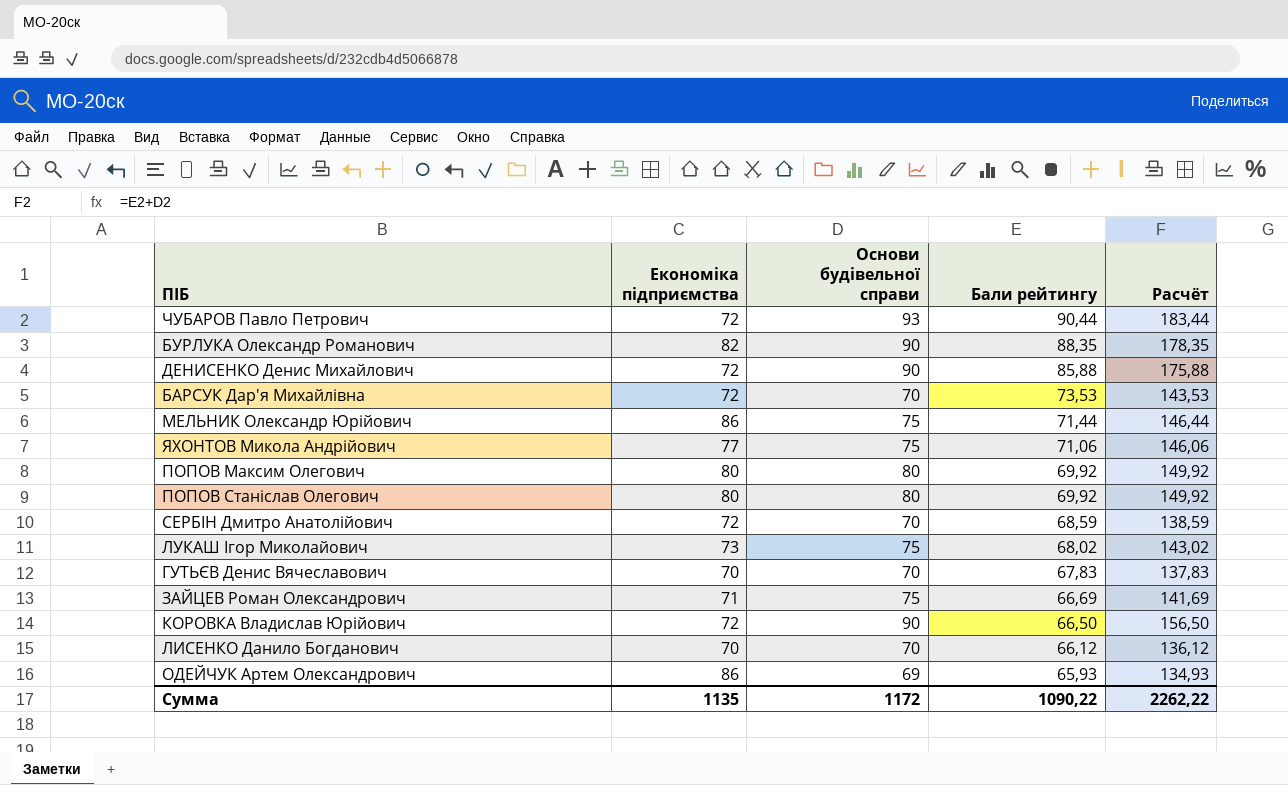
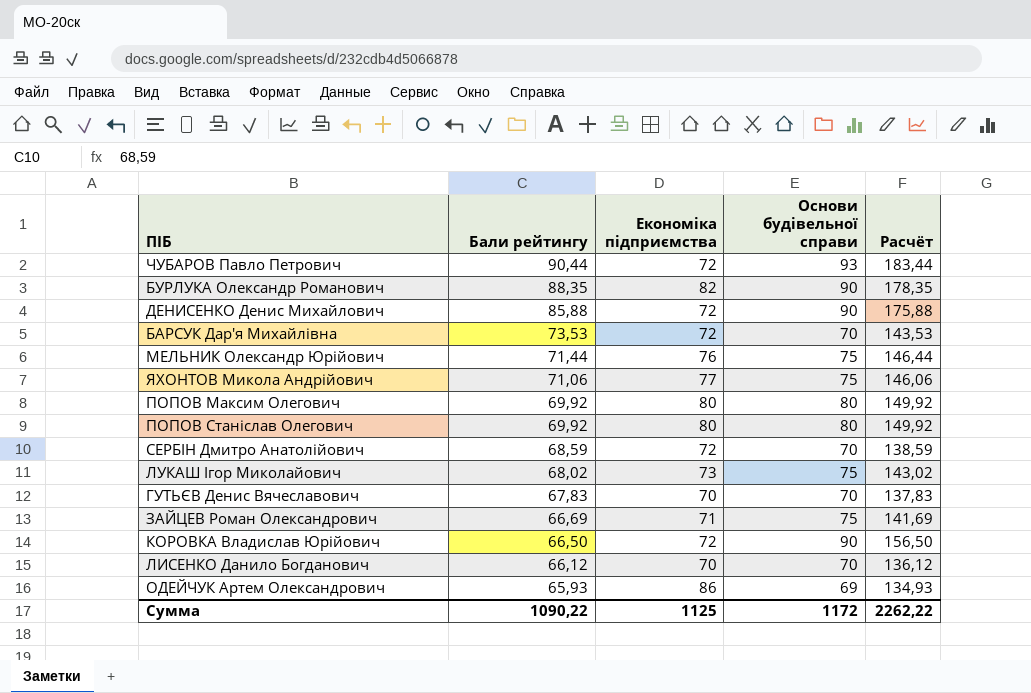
column Бали рейтингу | position: 4 -> 2
МЕЛЬНИК Олександр Юрійович | Економіка підприємства: 86 -> 76
Сумма | Економіка підприємства: 1135 -> 1125

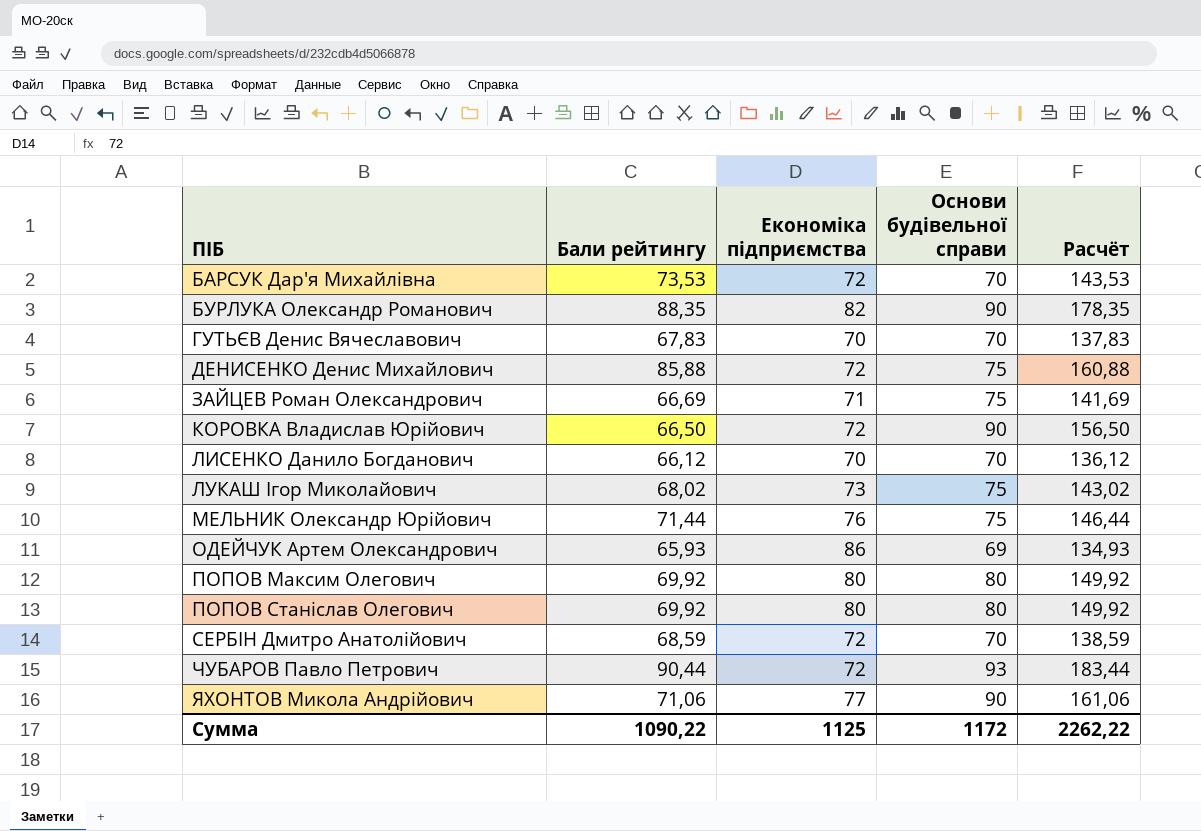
row order: Бали рейтингу descending -> ПІБ ascending
ДЕНИСЕНКО Денис Михайлович | Основи будівельної справи: 90 -> 75
ДЕНИСЕНКО Денис Михайлович | Расчёт: 175,88 -> 160,88
ЯХОНТОВ Микола Андрійович | Основи будівельної справи: 75 -> 90
ЯХОНТОВ Микола Андрійович | Расчёт: 146,06 -> 161,06

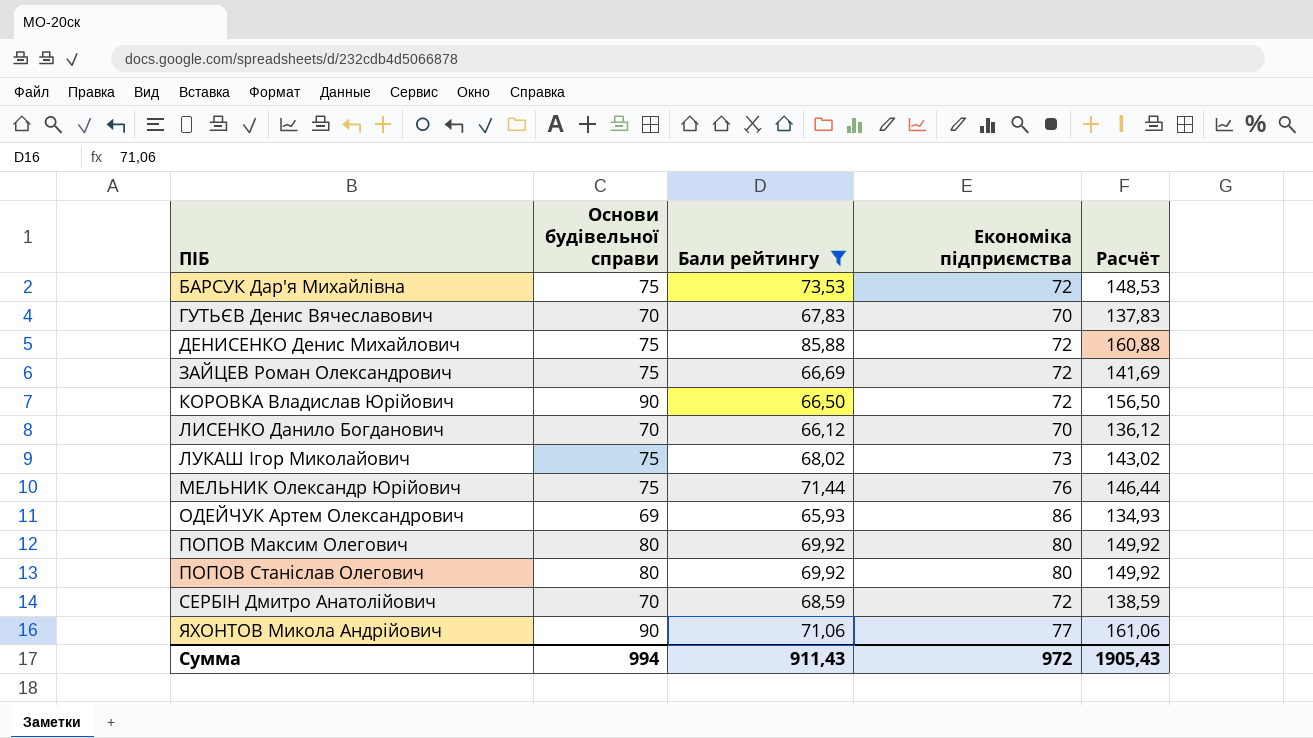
filter: none -> Бали рейтингу <= 85,88
column Основи будівельної справи | position: 4 -> 2
БАРСУК Дар'я Михайлівна | Основи будівельної справи: 70 -> 75
БАРСУК Дар'я Михайлівна | Расчёт: 143,53 -> 148,53
ЗАЙЦЕВ Роман Олександрович | Економіка підприємства: 71 -> 72
Сумма | Основи будівельної справи: 1172 -> 994
Сумма | Бали рейтингу: 1090,22 -> 911,43
Сумма | Економіка підприємства: 1125 -> 972
Сумма | Расчёт: 2262,22 -> 1905,43

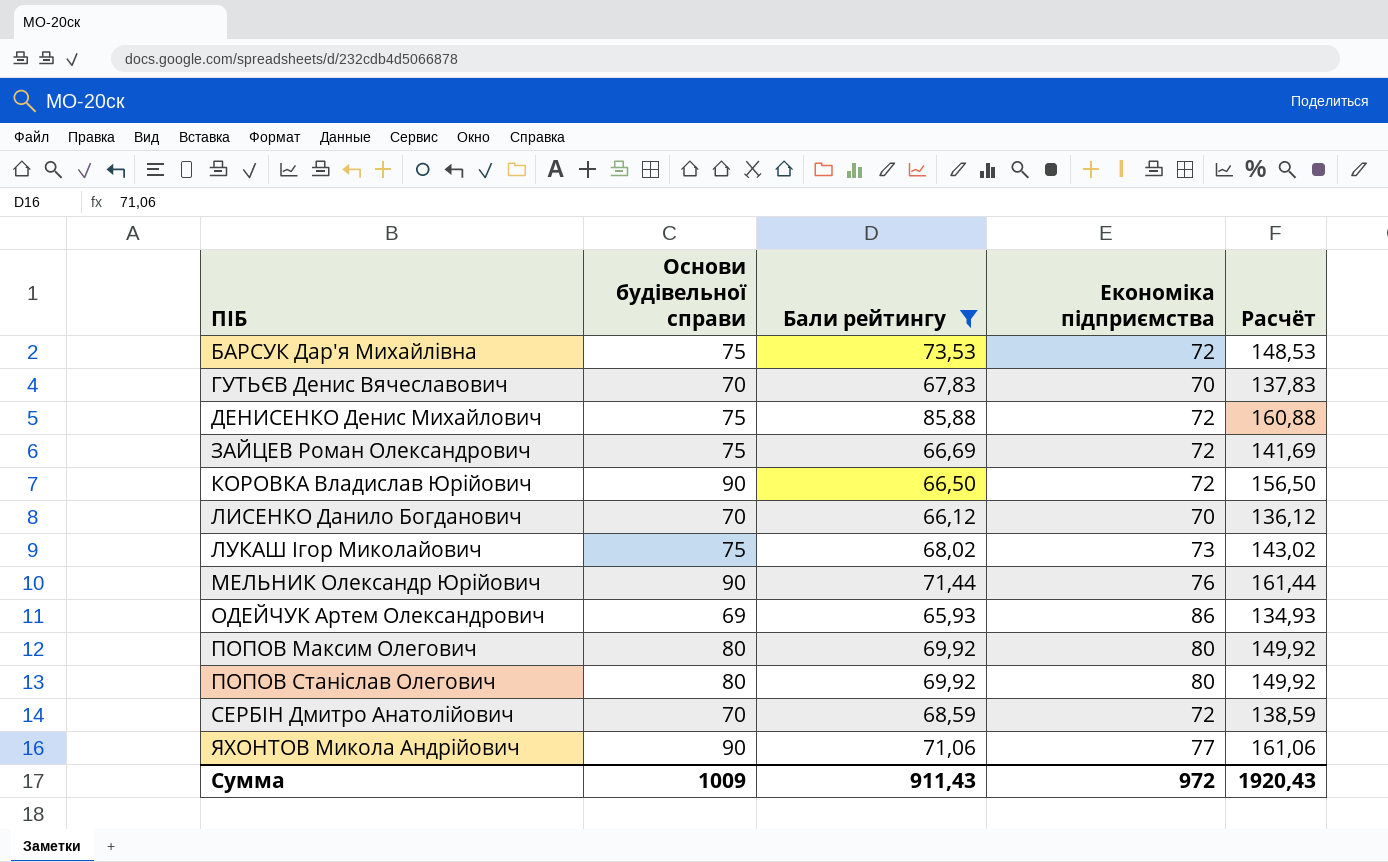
МЕЛЬНИК Олександр Юрійович | Основи будівельної справи: 75 -> 90
МЕЛЬНИК Олександр Юрійович | Расчёт: 146,44 -> 161,44
Сумма | Основи будівельної справи: 994 -> 1009
Сумма | Расчёт: 1905,43 -> 1920,43

